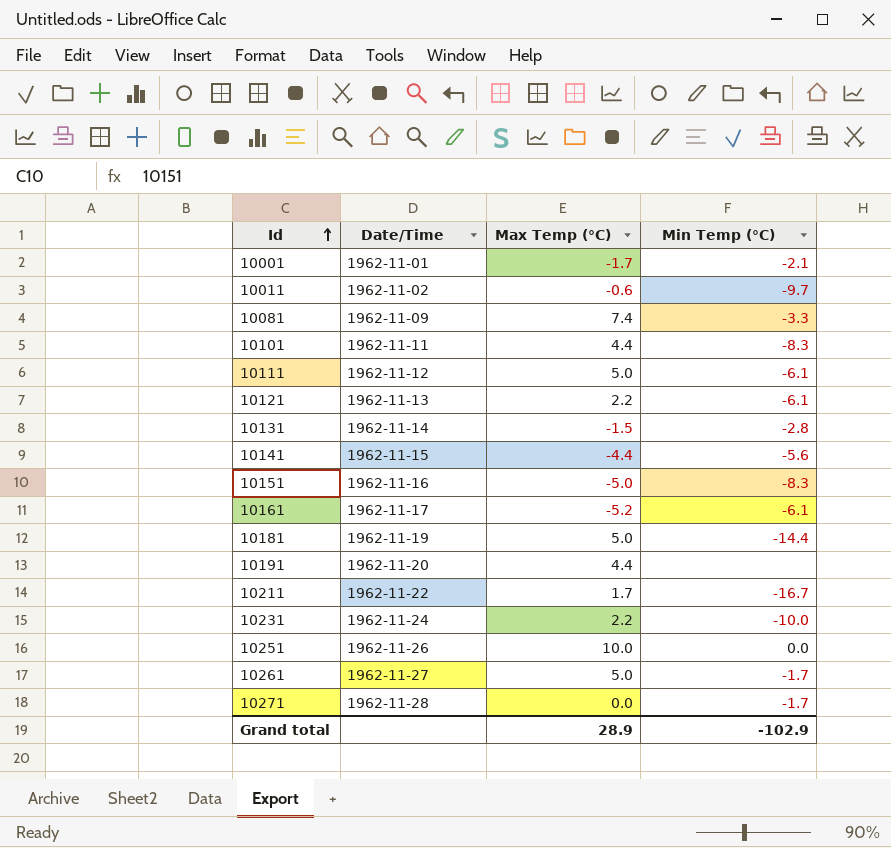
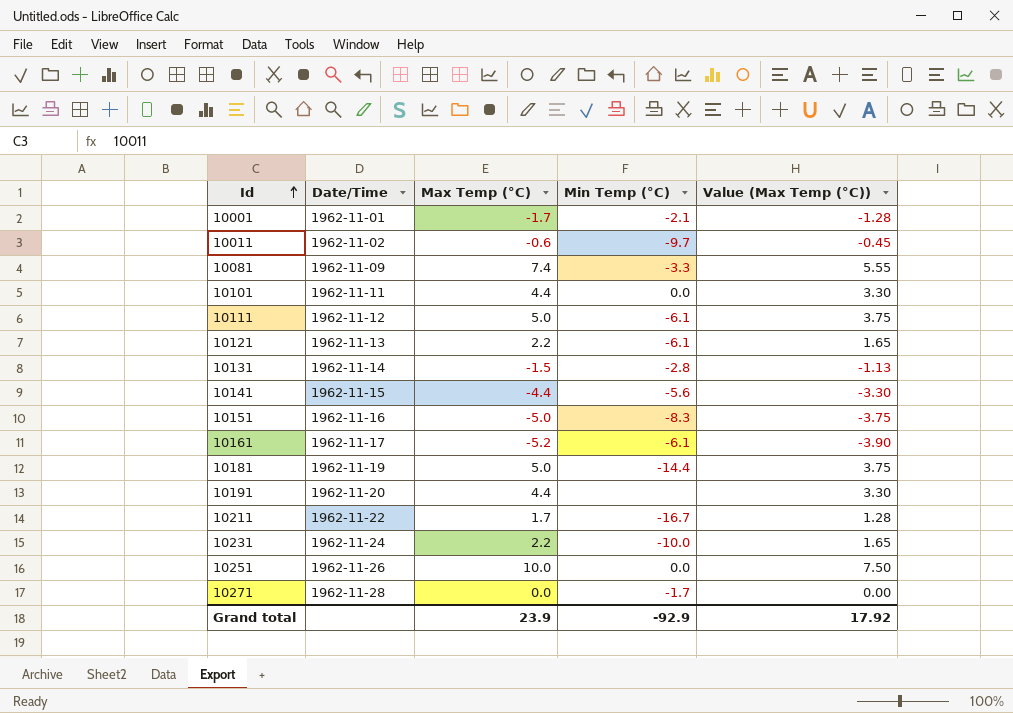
column Value (Max Temp (°C)) | formula: none -> [Max Temp (°C)] * 0.75
row 10261: 1962-11-27 | 5.0 | -1.7 -> none
10101 | Min Temp (°C): -8.3 -> 0.0
Grand total | Max Temp (°C): 28.9 -> 23.9
Grand total | Min Temp (°C): -102.9 -> -92.9

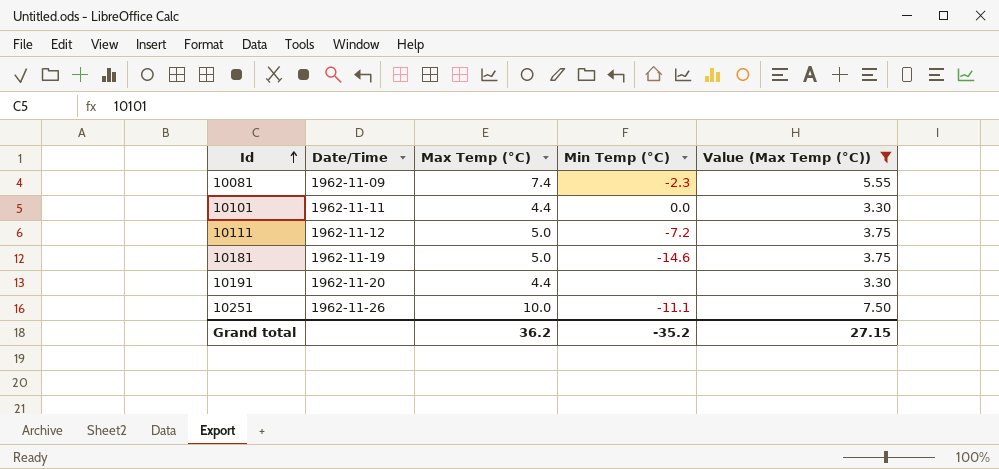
filter: none -> Value (Max Temp (°C)) >= 3.30
10081 | Min Temp (°C): -3.3 -> -2.3
10111 | Min Temp (°C): -6.1 -> -7.2
10181 | Min Temp (°C): -14.4 -> -14.6
10251 | Min Temp (°C): 0.0 -> -11.1
Grand total | Max Temp (°C): 23.9 -> 36.2
Grand total | Min Temp (°C): -92.9 -> -35.2
Grand total | Value (Max Temp (°C)): 17.92 -> 27.15

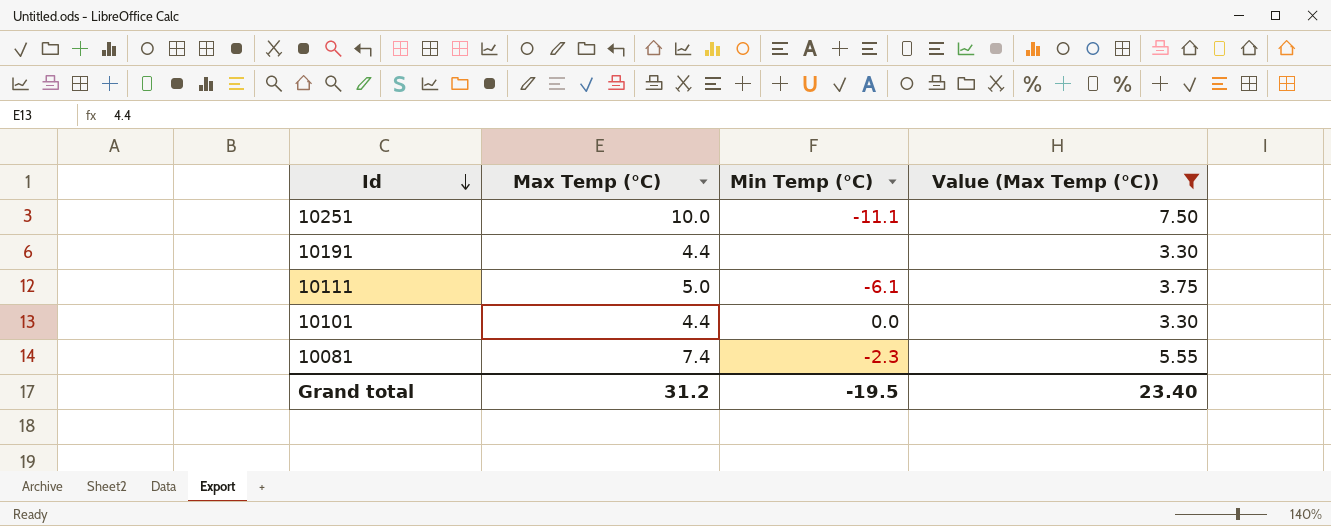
row order: Id ascending -> Id descending
column Date/Time | position: 2 -> none
row 10181: 1962-11-19 | 5.0 | -14.6 | 3.75 -> none
10111 | Min Temp (°C): -7.2 -> -6.1
Grand total | Max Temp (°C): 36.2 -> 31.2
Grand total | Min Temp (°C): -35.2 -> -19.5
Grand total | Value (Max Temp (°C)): 27.15 -> 23.40

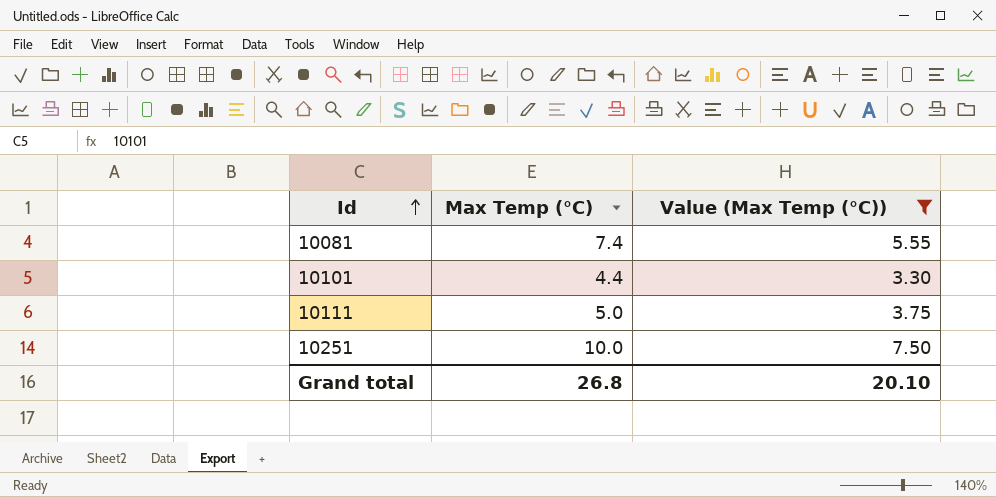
row order: Id descending -> Id ascending
column Min Temp (°C) | position: 3 -> none
row 10191: 4.4 | none | 3.30 -> none
Grand total | Max Temp (°C): 31.2 -> 26.8
Grand total | Value (Max Temp (°C)): 23.40 -> 20.10

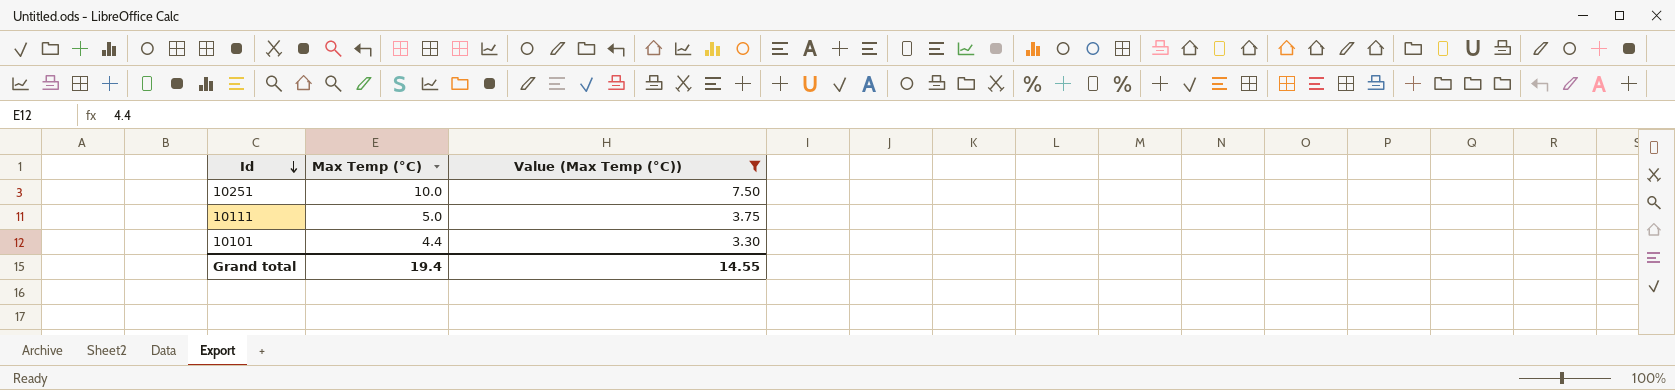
row order: Id ascending -> Id descending
row 10081: 7.4 | 5.55 -> none
Grand total | Max Temp (°C): 26.8 -> 19.4
Grand total | Value (Max Temp (°C)): 20.10 -> 14.55

